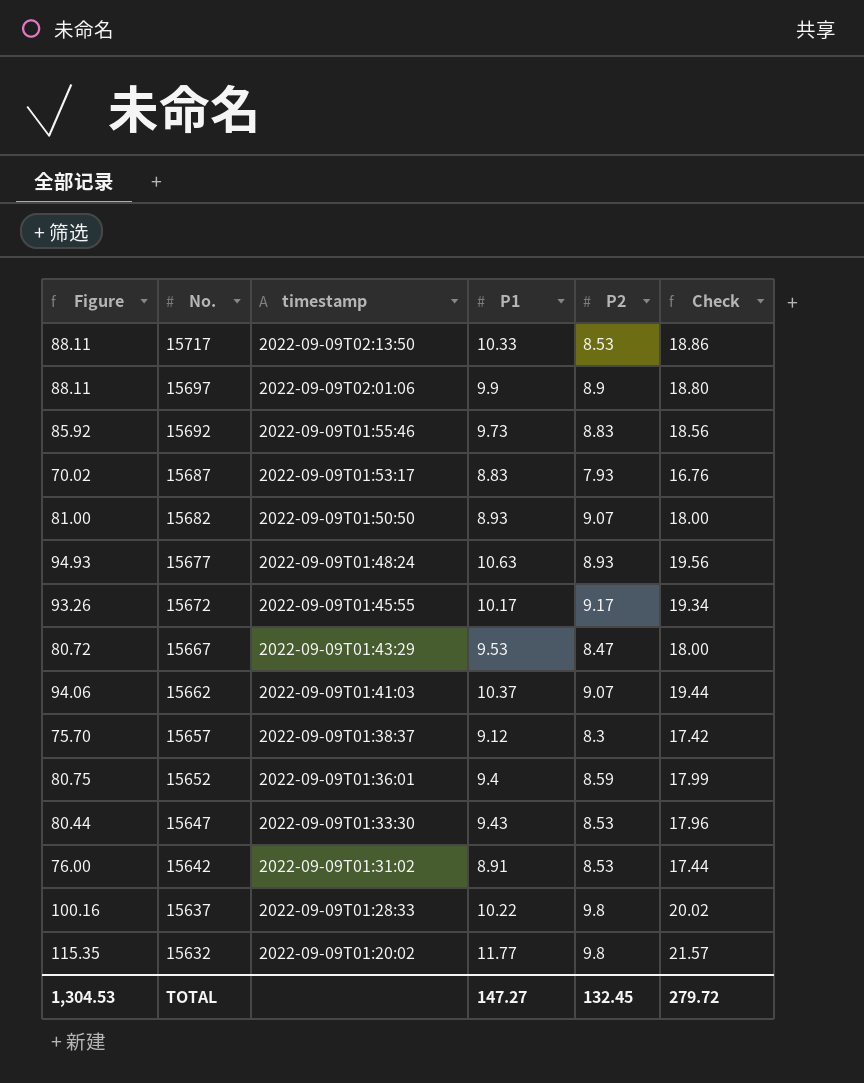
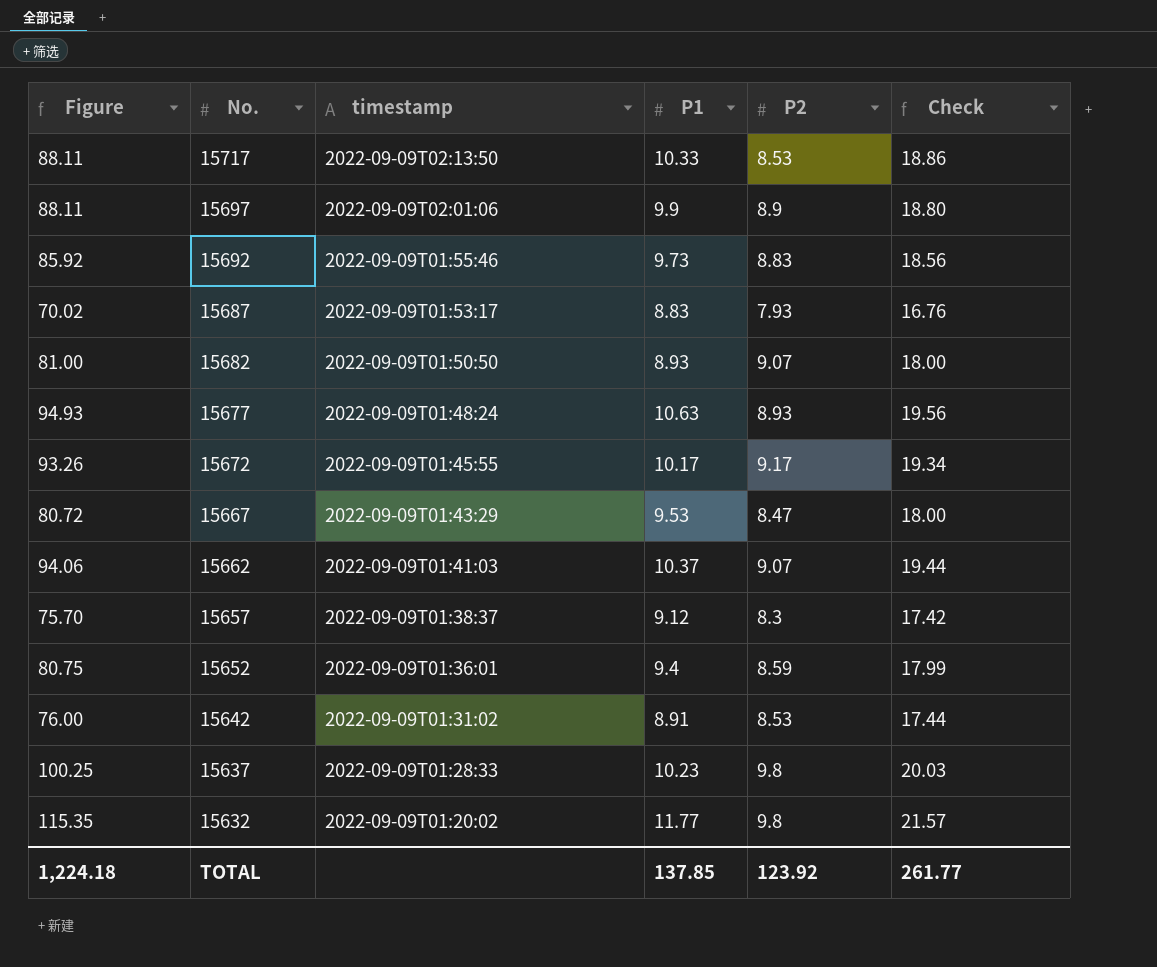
row 15647: 80.44 | 2022-09-09T01:33:30 | 9.43 | 8.53 | 17.96 -> none
15637 | Figure: 100.16 -> 100.25
15637 | P1: 10.22 -> 10.23
15637 | Check: 20.02 -> 20.03
TOTAL | Figure: 1,304.53 -> 1,224.18
TOTAL | P1: 147.27 -> 137.85
TOTAL | P2: 132.45 -> 123.92
TOTAL | Check: 279.72 -> 261.77

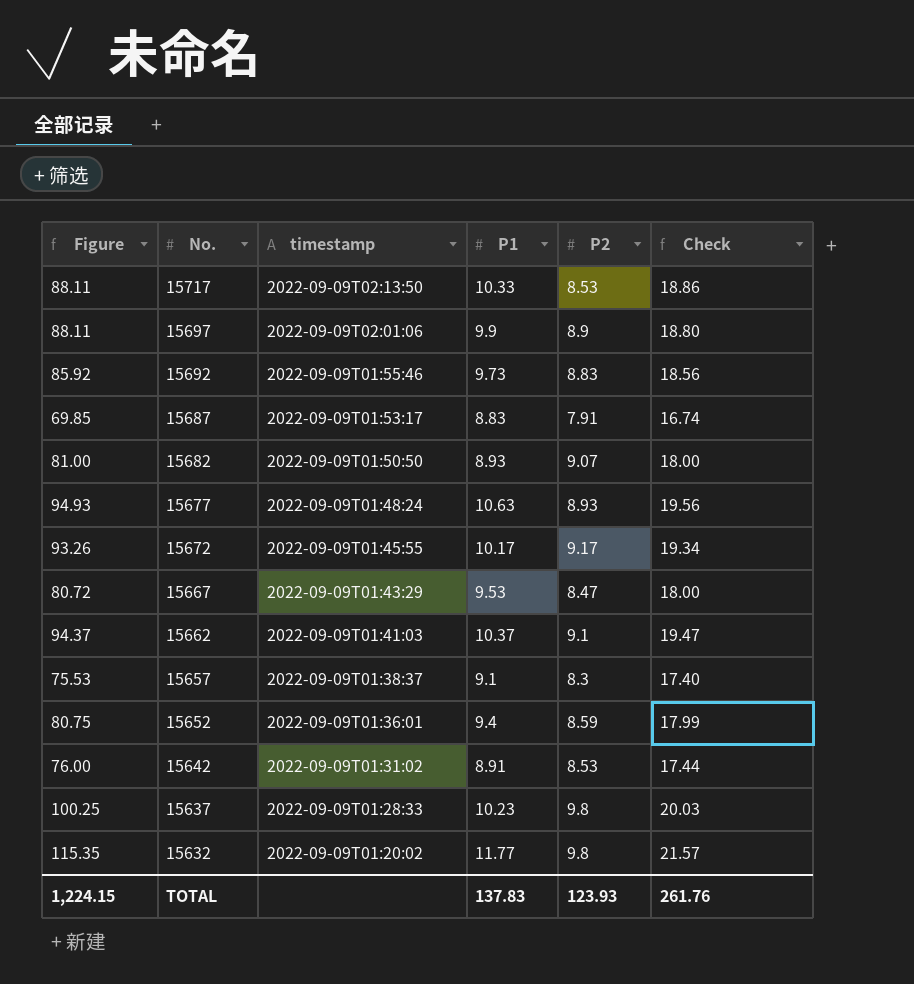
15687 | Figure: 70.02 -> 69.85
15687 | P2: 7.93 -> 7.91
15687 | Check: 16.76 -> 16.74
15662 | Figure: 94.06 -> 94.37
15662 | P2: 9.07 -> 9.1
15662 | Check: 19.44 -> 19.47
15657 | Figure: 75.70 -> 75.53
15657 | P1: 9.12 -> 9.1
15657 | Check: 17.42 -> 17.40
TOTAL | Figure: 1,224.18 -> 1,224.15
TOTAL | P1: 137.85 -> 137.83
TOTAL | P2: 123.92 -> 123.93
TOTAL | Check: 261.77 -> 261.76

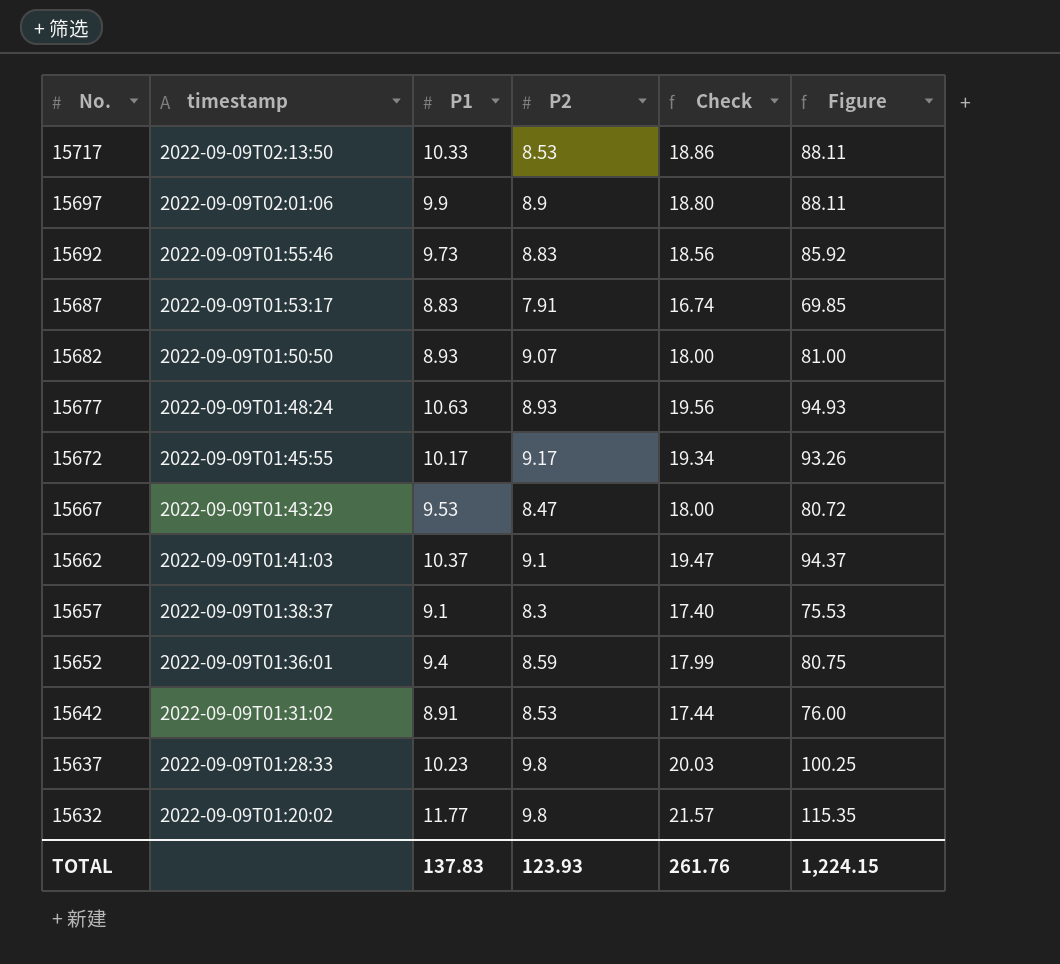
column Figure | position: 1 -> 6

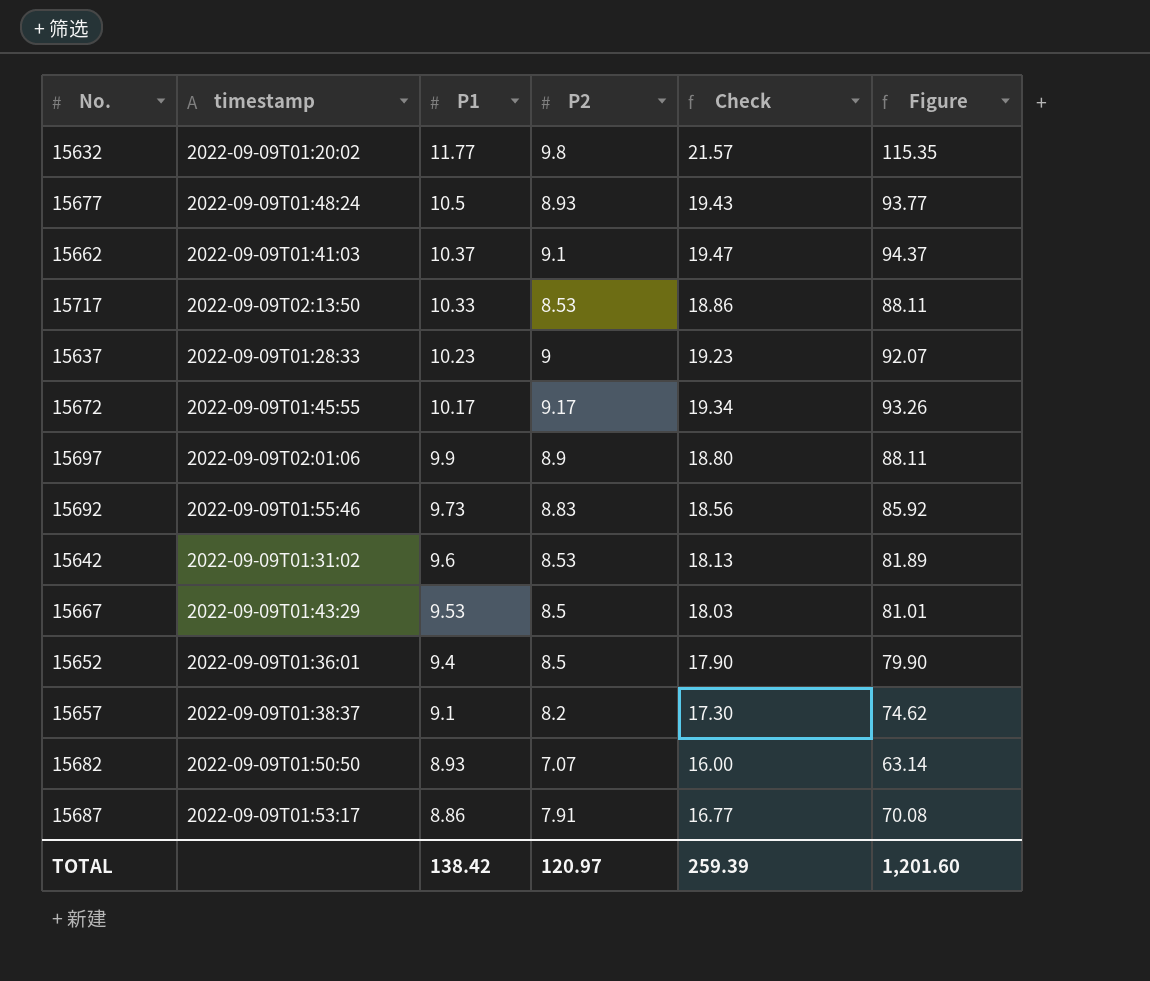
row order: No. descending -> P1 descending
15677 | P1: 10.63 -> 10.5
15677 | Check: 19.56 -> 19.43
15677 | Figure: 94.93 -> 93.77
15637 | P2: 9.8 -> 9
15637 | Check: 20.03 -> 19.23
15637 | Figure: 100.25 -> 92.07
15642 | P1: 8.91 -> 9.6
15642 | Check: 17.44 -> 18.13
15642 | Figure: 76.00 -> 81.89
15667 | P2: 8.47 -> 8.5
15667 | Check: 18.00 -> 18.03
15667 | Figure: 80.72 -> 81.01
15652 | P2: 8.59 -> 8.5
15652 | Check: 17.99 -> 17.90
15652 | Figure: 80.75 -> 79.90
15657 | P2: 8.3 -> 8.2
15657 | Check: 17.40 -> 17.30
15657 | Figure: 75.53 -> 74.62
15682 | P2: 9.07 -> 7.07
15682 | Check: 18.00 -> 16.00
15682 | Figure: 81.00 -> 63.14
15687 | P1: 8.83 -> 8.86
15687 | Check: 16.74 -> 16.77
15687 | Figure: 69.85 -> 70.08
TOTAL | P1: 137.83 -> 138.42
TOTAL | P2: 123.93 -> 120.97
TOTAL | Check: 261.76 -> 259.39
TOTAL | Figure: 1,224.15 -> 1,201.60

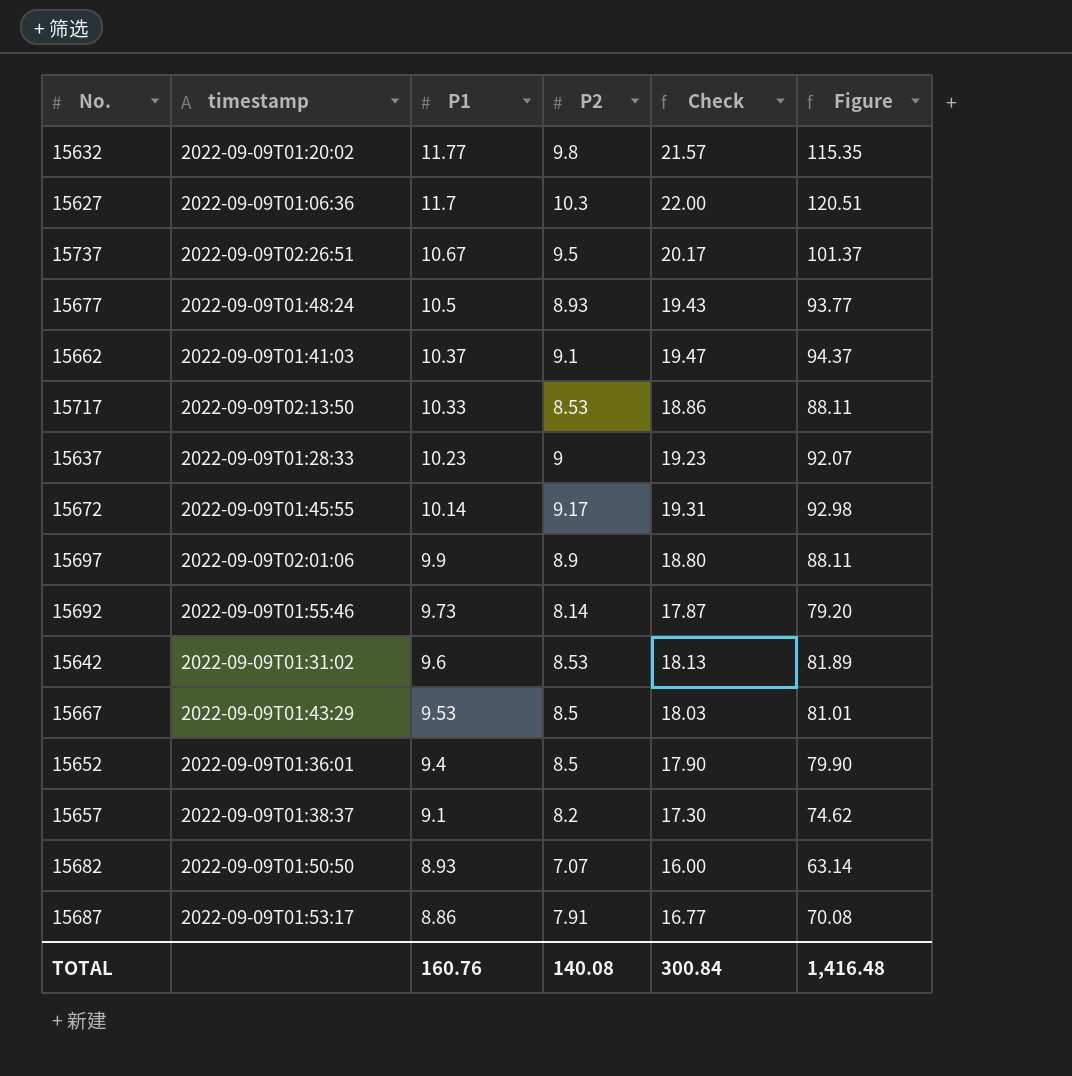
row 15627: none -> 2022-09-09T01:06:36 | 11.7 | 10.3 | 22.00 | 120.51
row 15737: none -> 2022-09-09T02:26:51 | 10.67 | 9.5 | 20.17 | 101.37
15672 | P1: 10.17 -> 10.14
15672 | Check: 19.34 -> 19.31
15672 | Figure: 93.26 -> 92.98
15692 | P2: 8.83 -> 8.14
15692 | Check: 18.56 -> 17.87
15692 | Figure: 85.92 -> 79.20
TOTAL | P1: 138.42 -> 160.76
TOTAL | P2: 120.97 -> 140.08
TOTAL | Check: 259.39 -> 300.84
TOTAL | Figure: 1,201.60 -> 1,416.48

